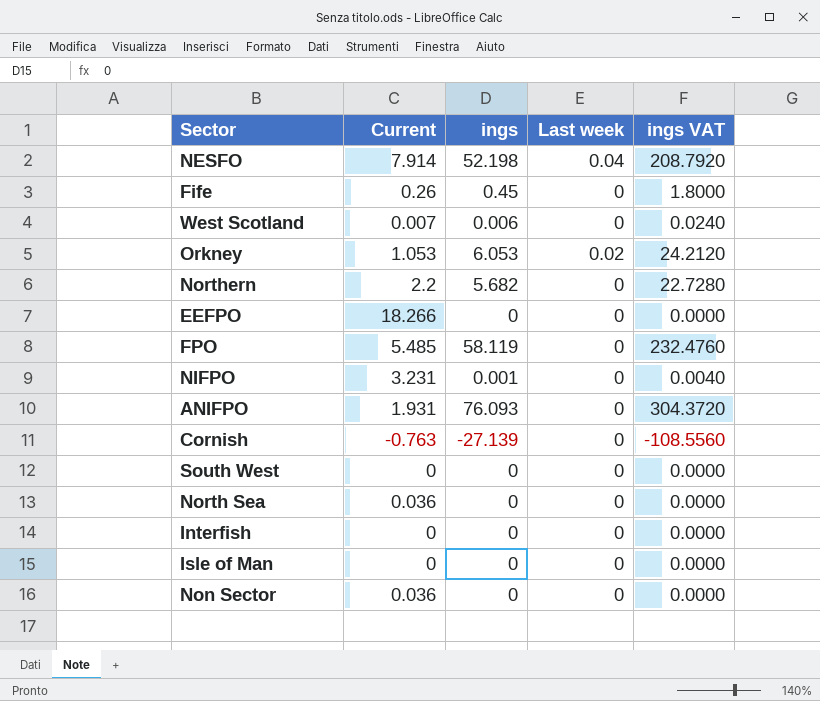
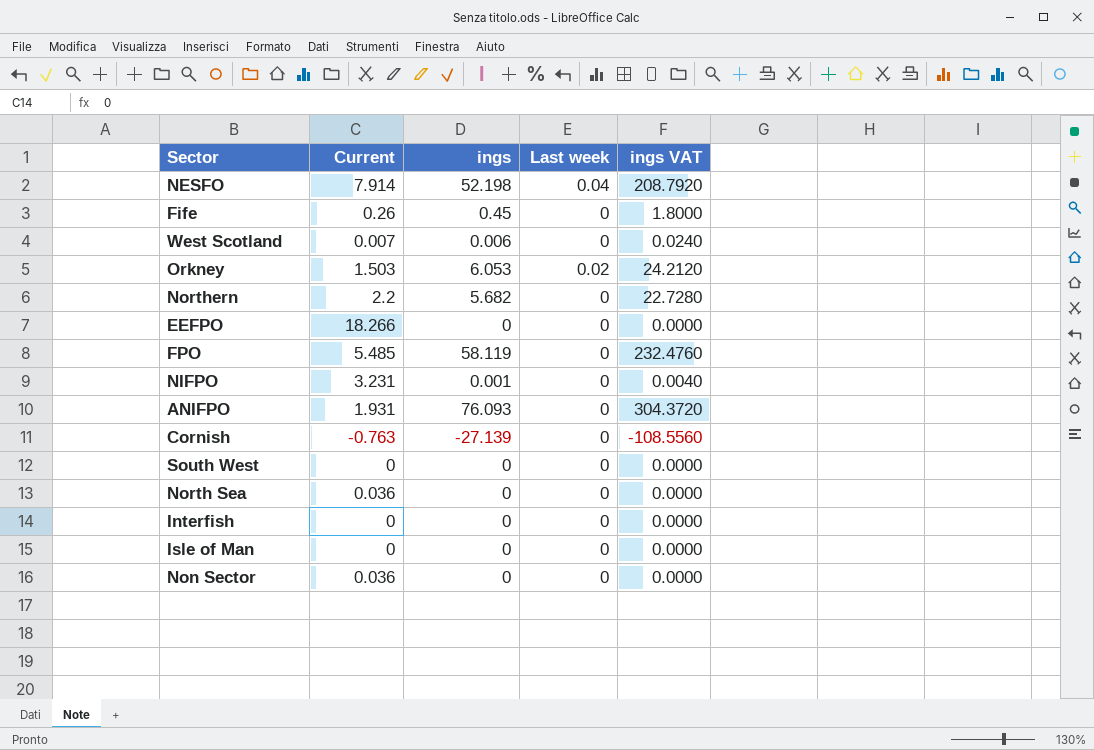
Orkney | Current: 1.053 -> 1.503

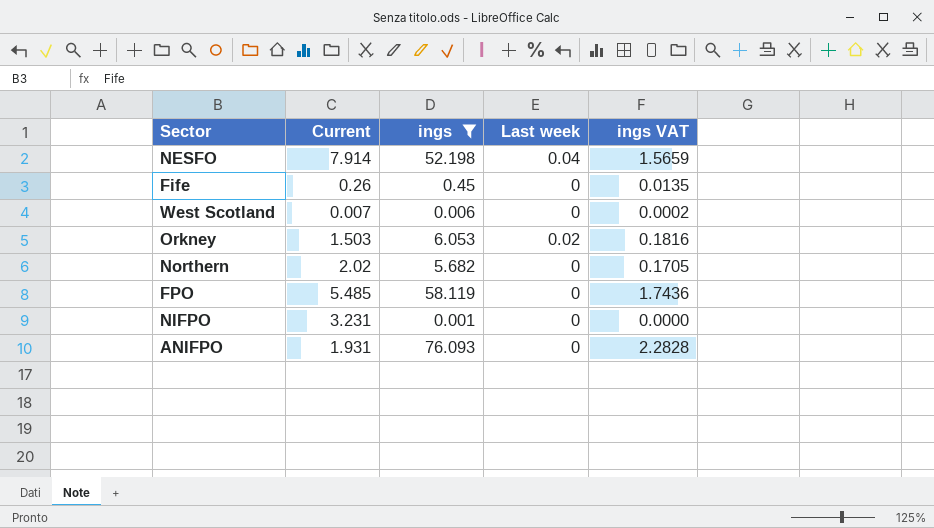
filter: none -> ings >= 0.001
column ings VAT | formula: [ings] * 4 -> [ings] * 0.03
Northern | Current: 2.2 -> 2.02

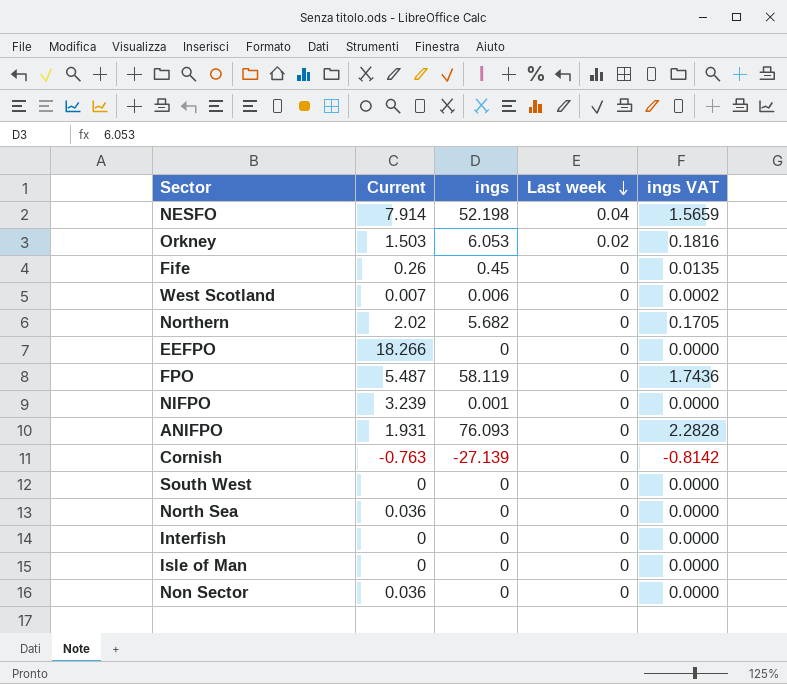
filter: ings >= 0.001 -> none
row order: none -> Last week descending
FPO | Current: 5.485 -> 5.487
NIFPO | Current: 3.231 -> 3.239

